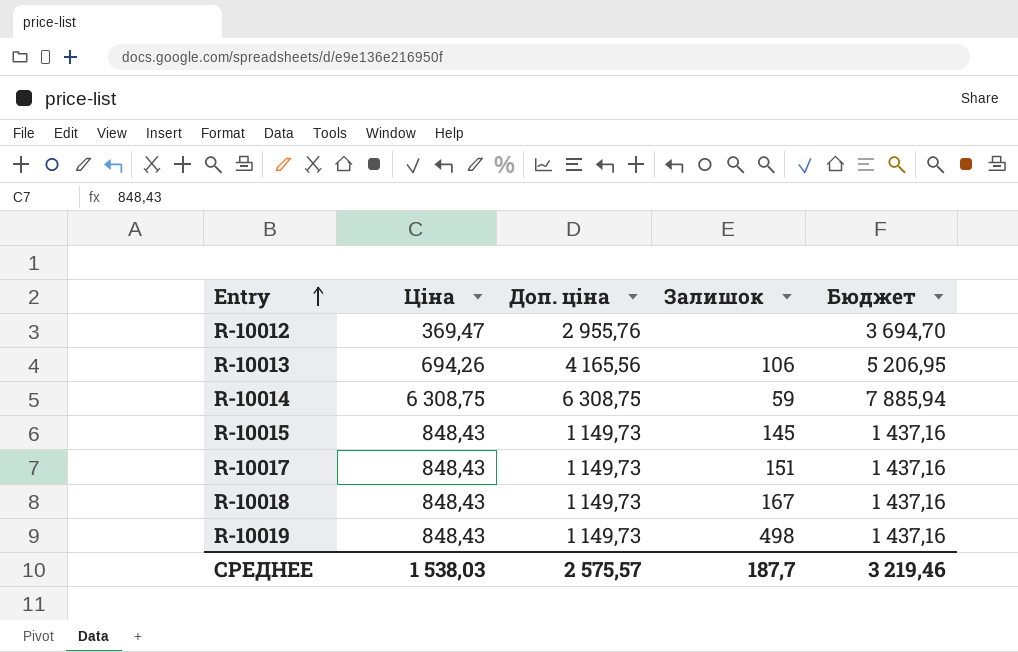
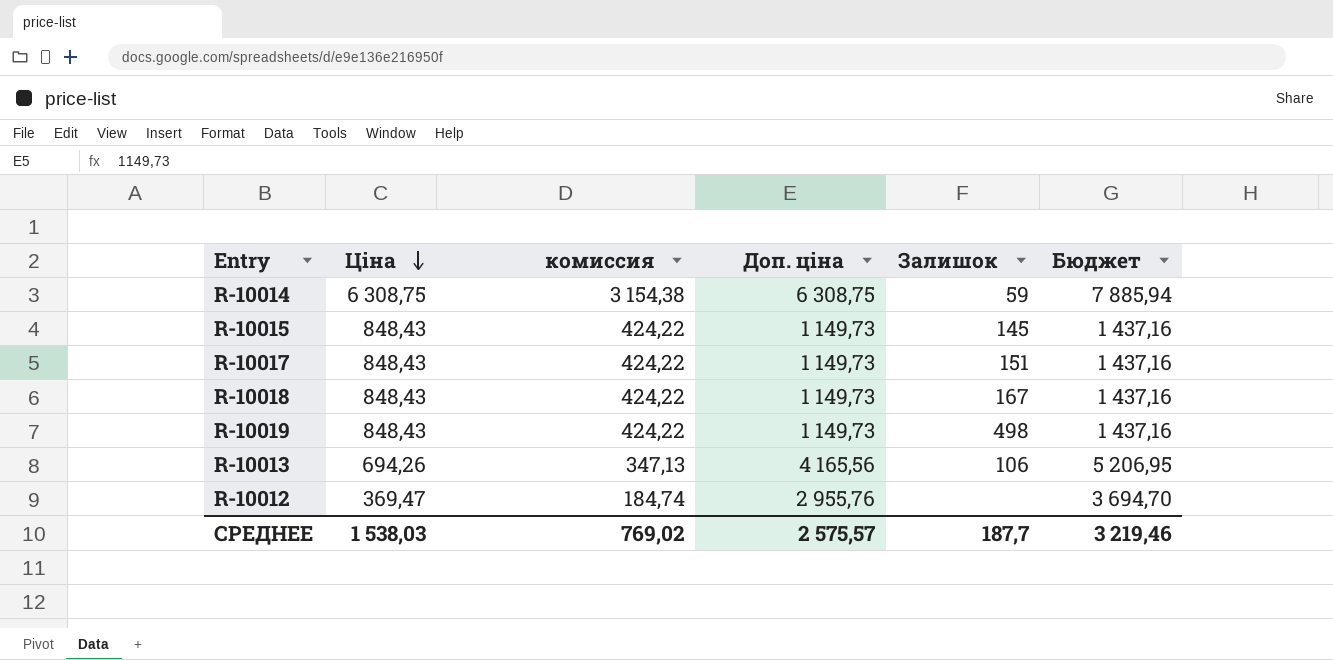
row order: Entry ascending -> Ціна descending
column комиссия | formula: none -> [Ціна] * 0,5

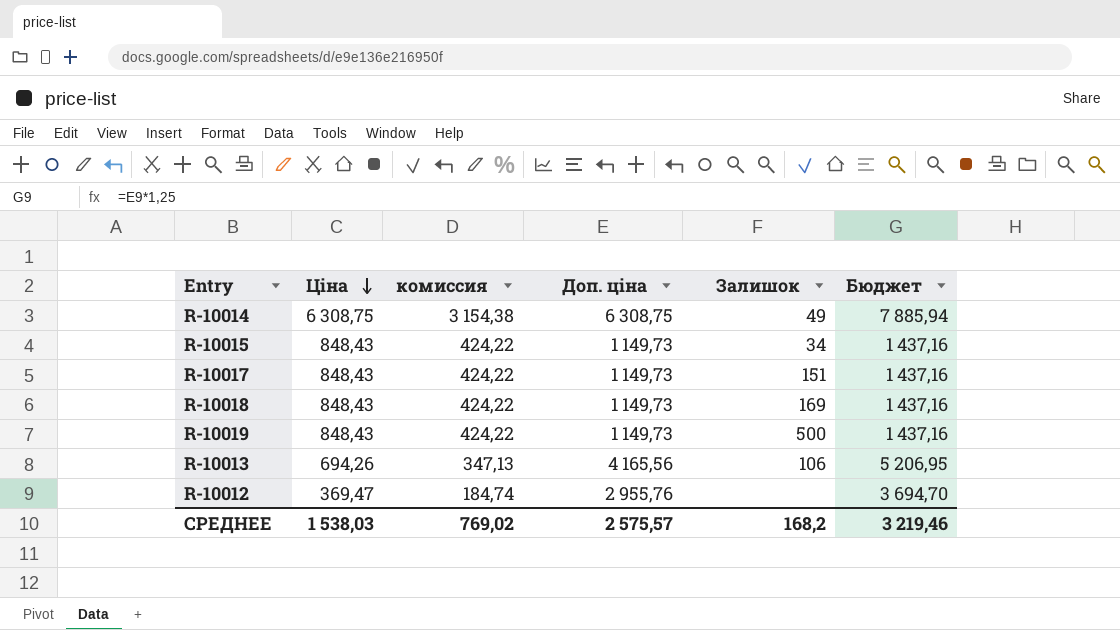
R-10014 | Залишок: 59 -> 49
R-10015 | Залишок: 145 -> 34
R-10018 | Залишок: 167 -> 169
R-10019 | Залишок: 498 -> 500
СРЕДНЕЕ | Залишок: 187,7 -> 168,2

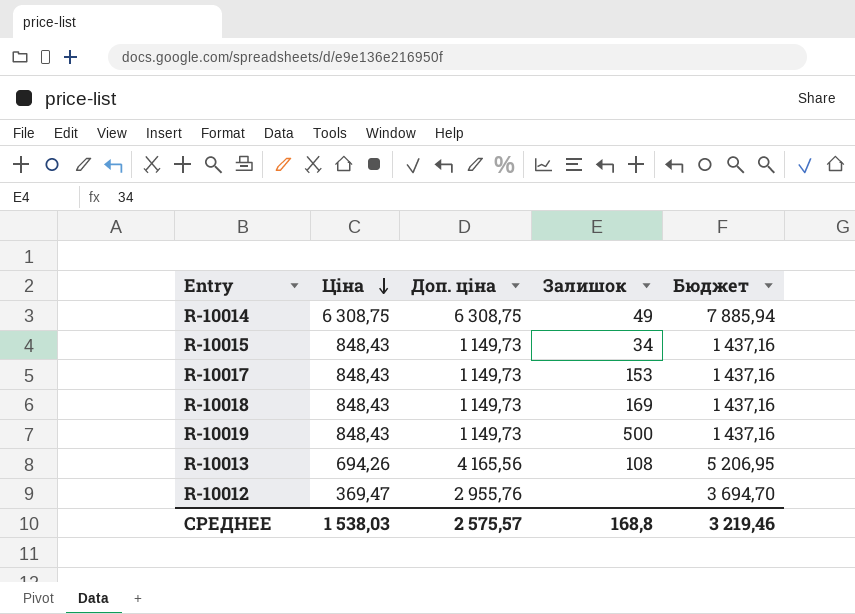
column комиссия | formula: [Ціна] * 0,5 -> none
R-10017 | Залишок: 151 -> 153
R-10013 | Залишок: 106 -> 108
СРЕДНЕЕ | Залишок: 168,2 -> 168,8

